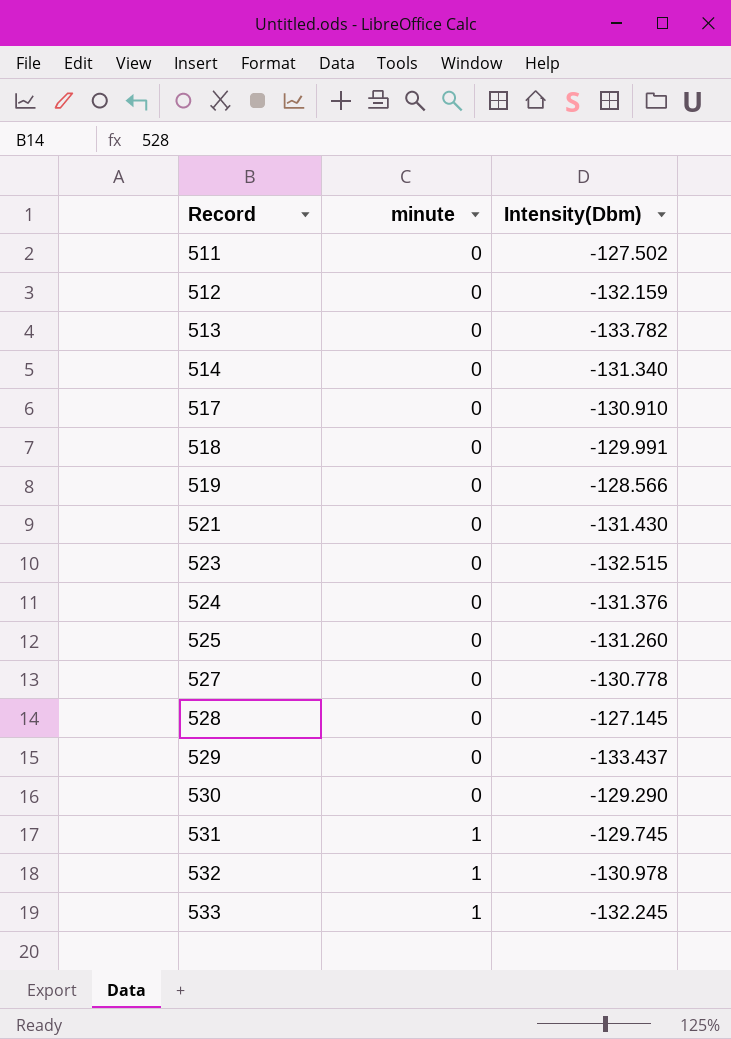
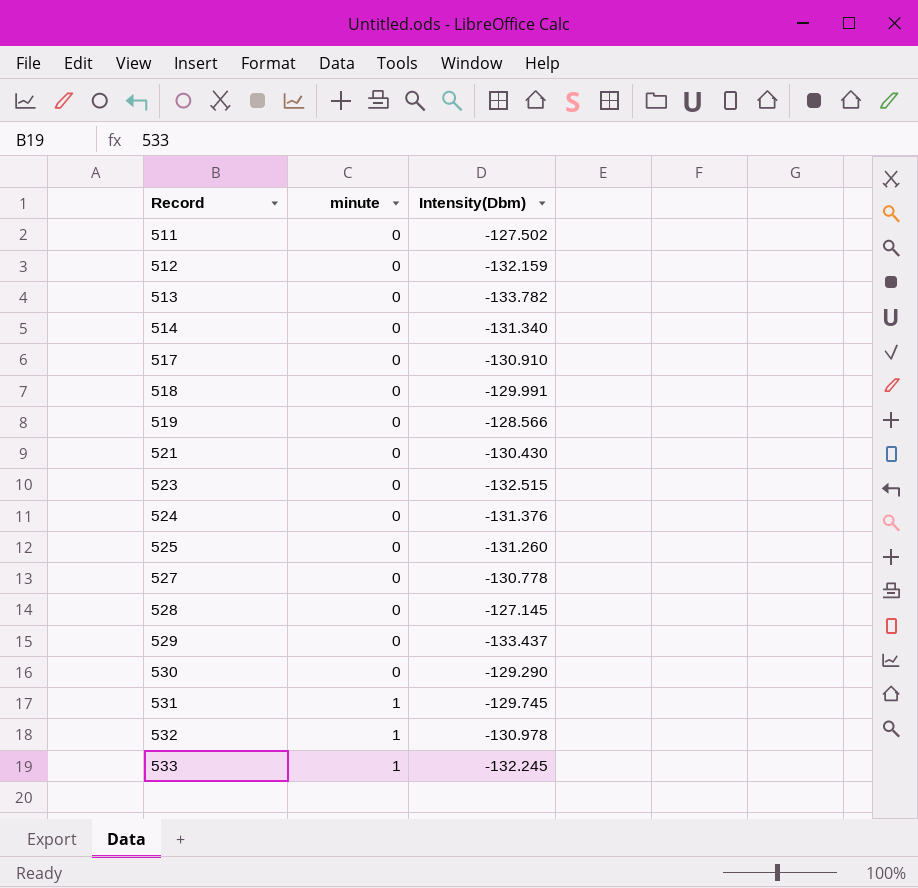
521 | Intensity(Dbm): -131.430 -> -130.430

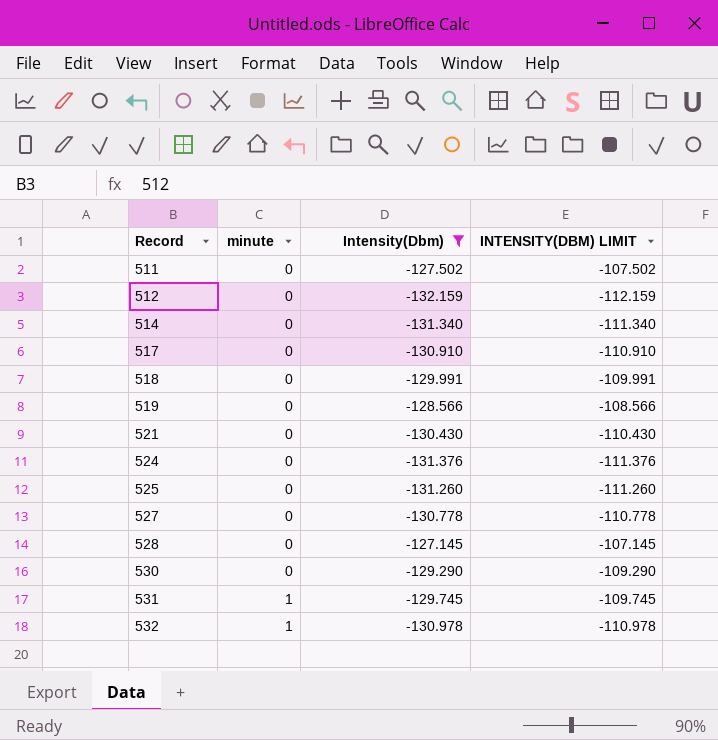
filter: none -> Intensity(Dbm) >= -132.159
column INTENSITY(DBM) LIMIT | formula: none -> [Intensity(Dbm)] + 20

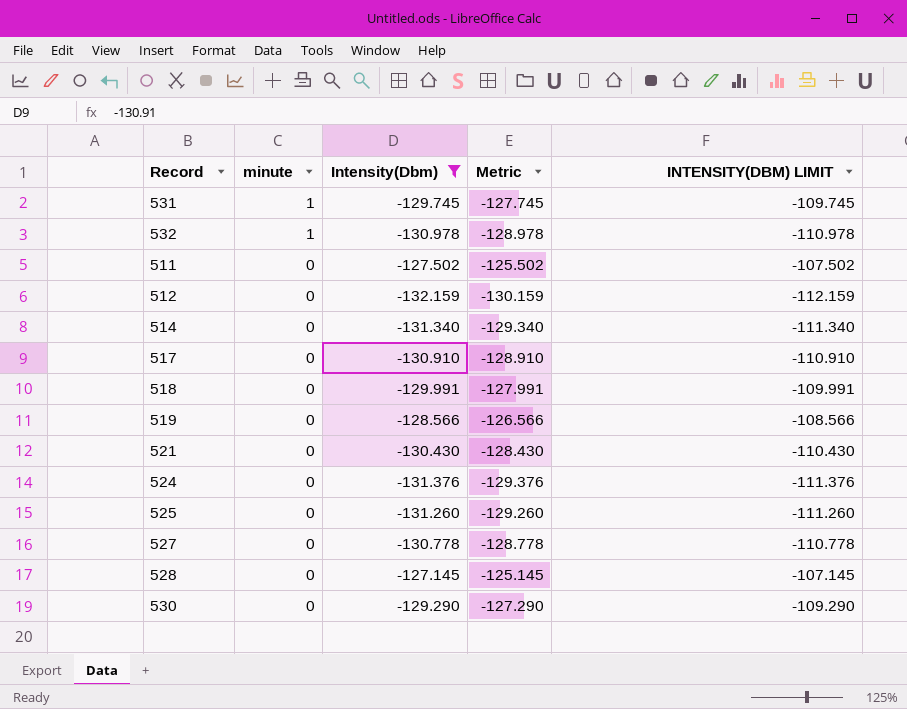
row order: Record ascending -> minute descending
column Metric | formula: none -> [Intensity(Dbm)] + 2

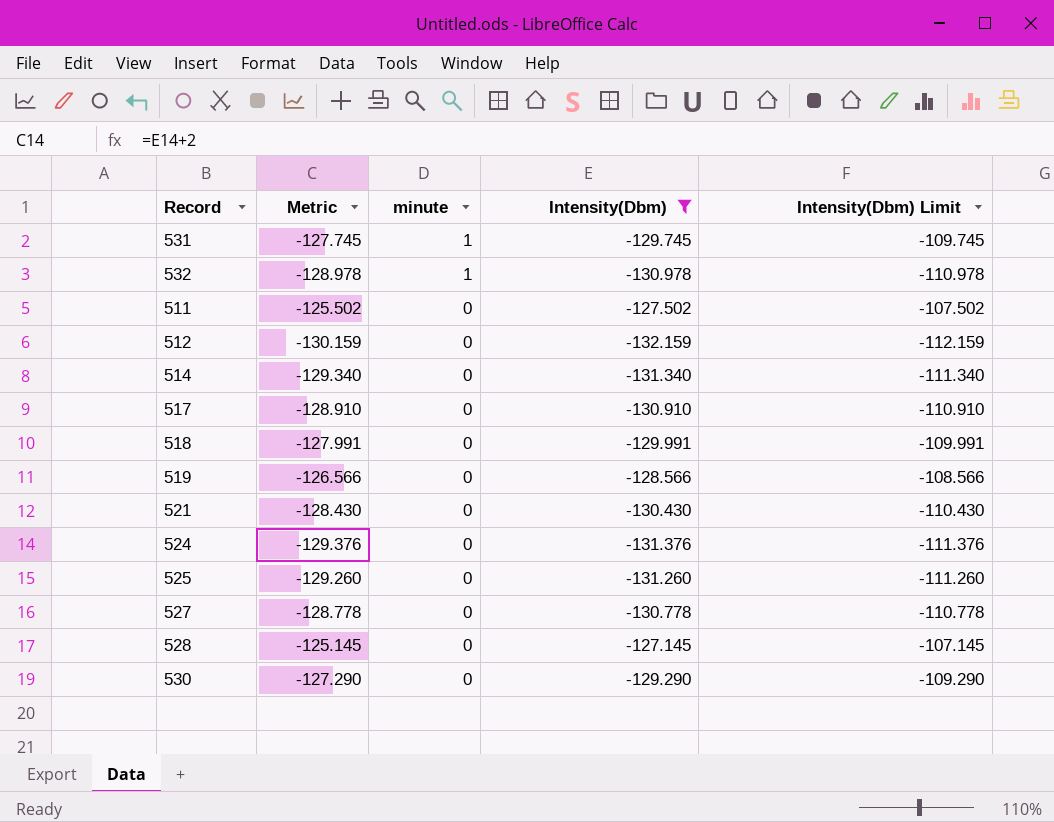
column Metric | position: 4 -> 2
column name: INTENSITY(DBM) LIMIT -> Intensity(Dbm) Limit

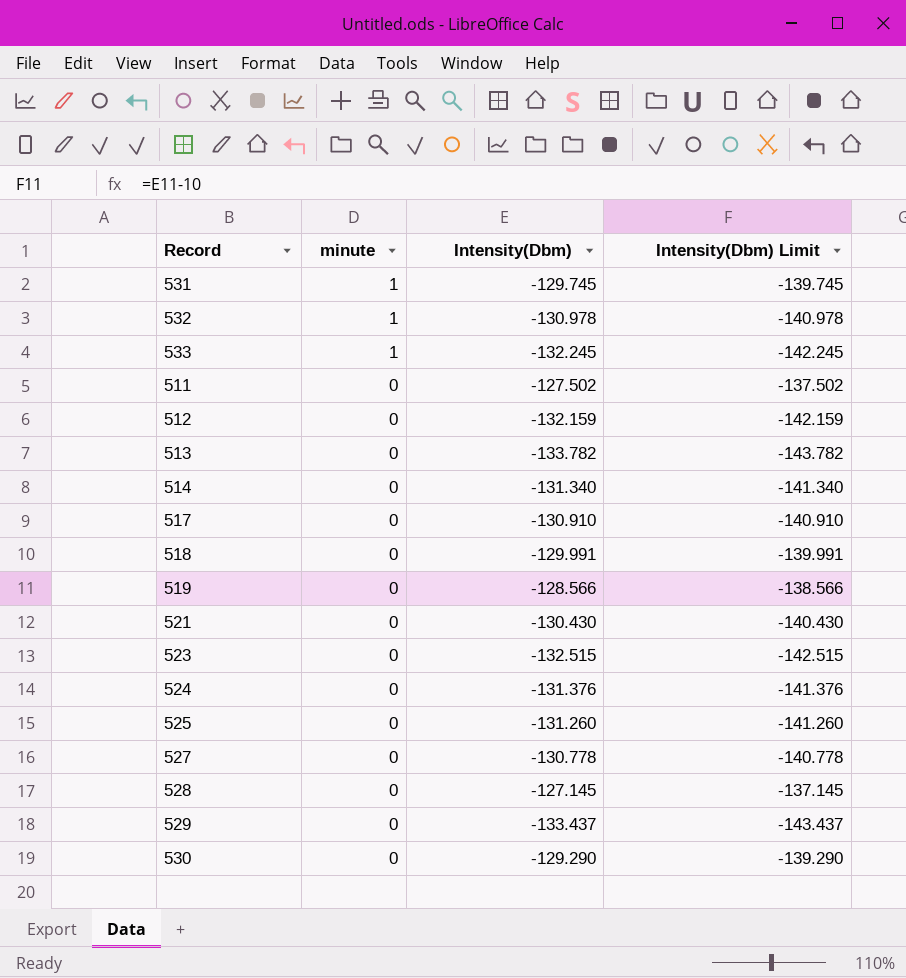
filter: Intensity(Dbm) >= -132.159 -> none
column Metric | formula: [Intensity(Dbm)] + 2 -> none
column Intensity(Dbm) Limit | formula: [Intensity(Dbm)] + 20 -> [Intensity(Dbm)] - 10

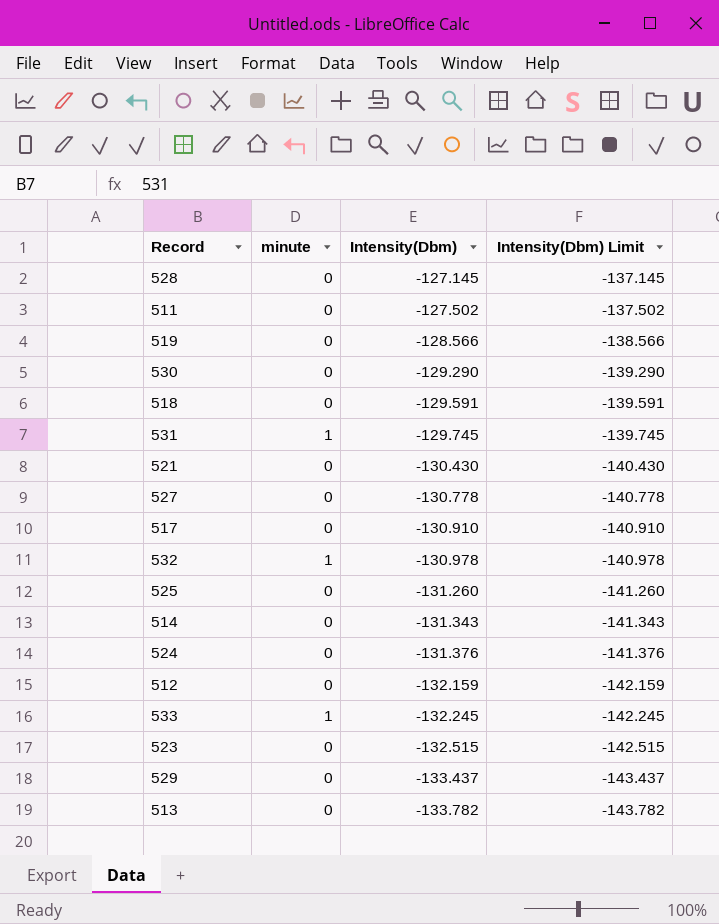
row order: minute descending -> Intensity(Dbm) descending
518 | Intensity(Dbm): -129.991 -> -129.591
518 | Intensity(Dbm) Limit: -139.991 -> -139.591
514 | Intensity(Dbm): -131.340 -> -131.343
514 | Intensity(Dbm) Limit: -141.340 -> -141.343

